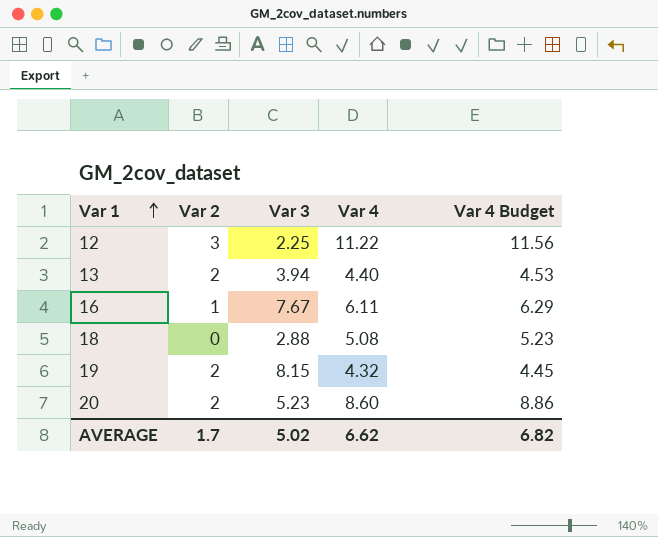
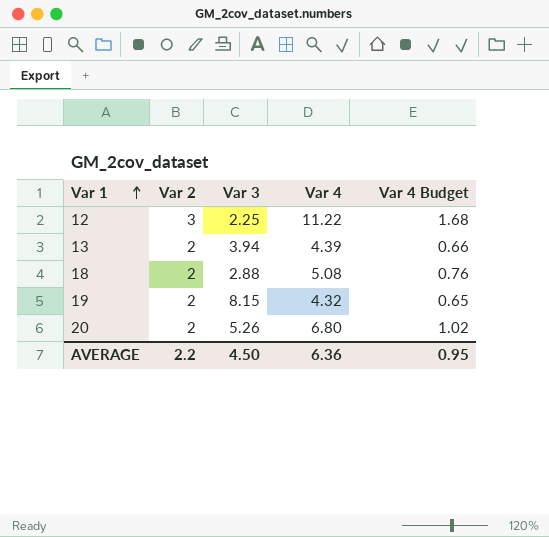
column Var 4 Budget | formula: [Var 4] * 1.03 -> [Var 4] * 0.15
row 16: 1 | 7.67 | 6.11 | 6.29 -> none
13 | Var 4: 4.40 -> 4.39
18 | Var 2: 0 -> 2
20 | Var 3: 5.23 -> 5.26
20 | Var 4: 8.60 -> 6.80
AVERAGE | Var 2: 1.7 -> 2.2
AVERAGE | Var 3: 5.02 -> 4.50
AVERAGE | Var 4: 6.62 -> 6.36
AVERAGE | Var 4 Budget: 6.82 -> 0.95

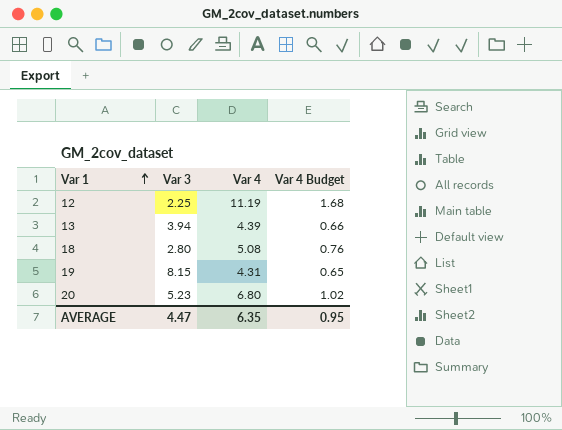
column Var 2 | position: 2 -> none
12 | Var 4: 11.22 -> 11.19
18 | Var 3: 2.88 -> 2.80
19 | Var 4: 4.32 -> 4.31
20 | Var 3: 5.26 -> 5.23
AVERAGE | Var 3: 4.50 -> 4.47
AVERAGE | Var 4: 6.36 -> 6.35

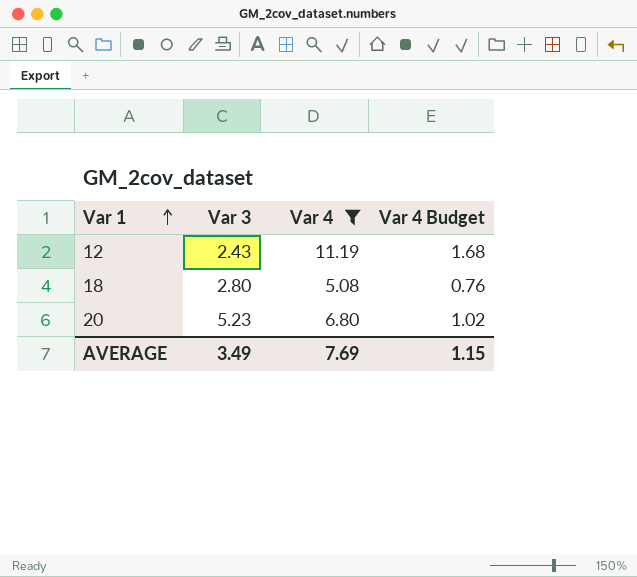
filter: none -> Var 4 >= 5.08
12 | Var 3: 2.25 -> 2.43
AVERAGE | Var 3: 4.47 -> 3.49
AVERAGE | Var 4: 6.35 -> 7.69
AVERAGE | Var 4 Budget: 0.95 -> 1.15

